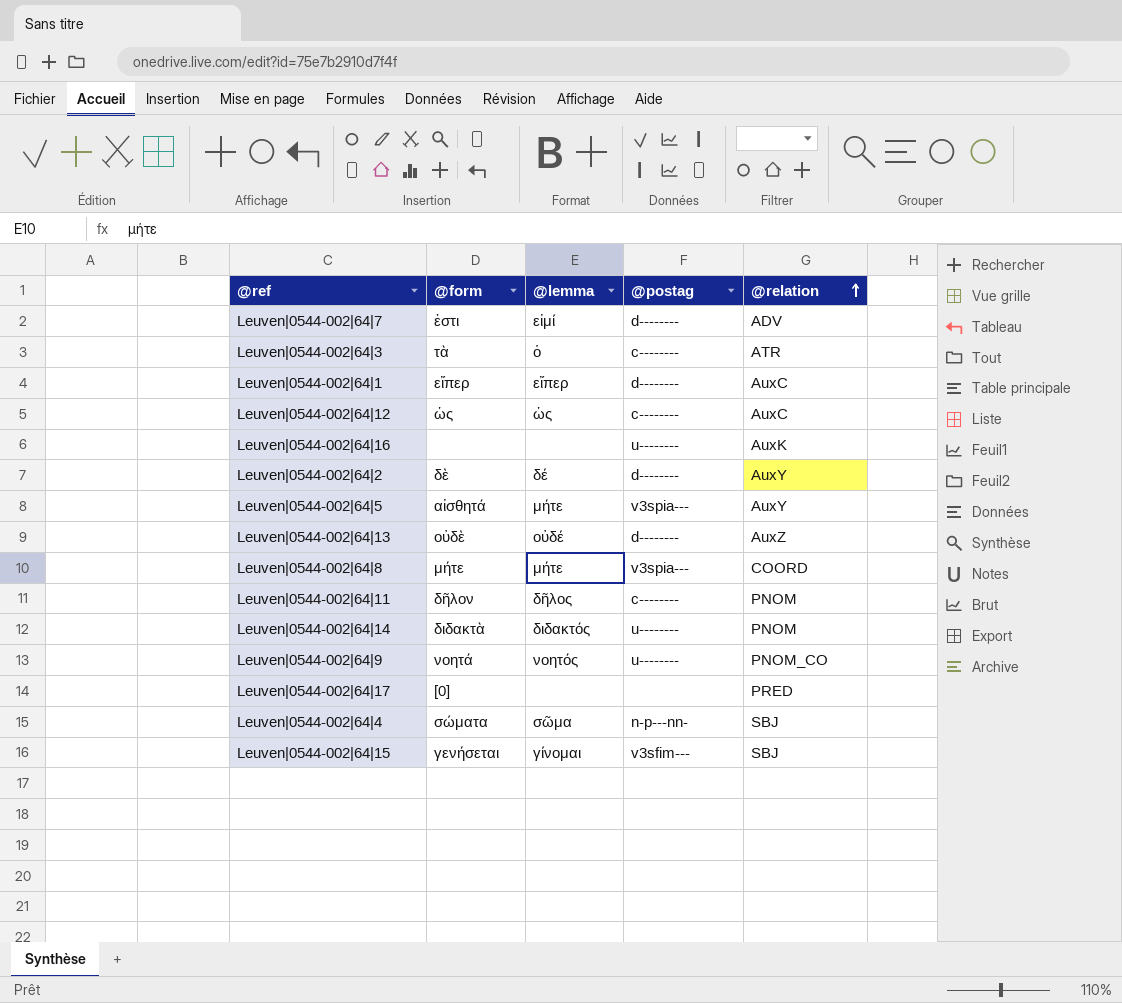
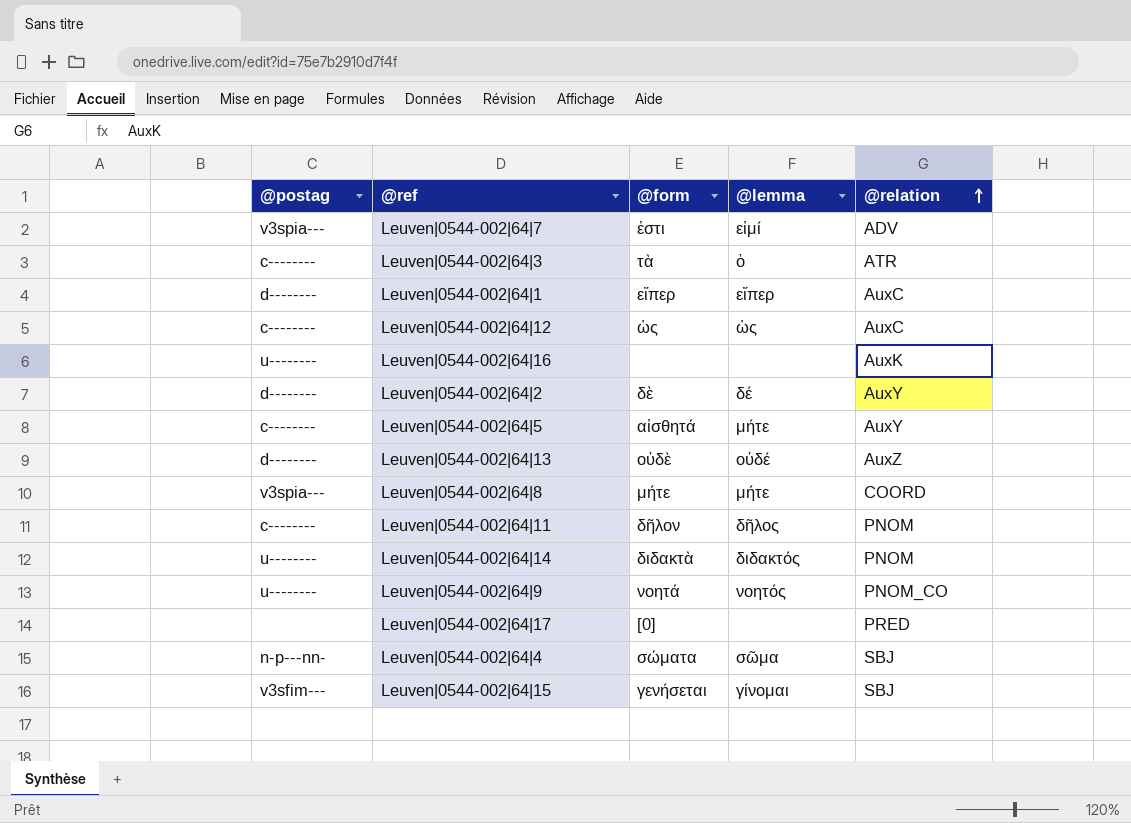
column @postag | position: 4 -> 1
Leuven|0544-002|64|7 | @postag: d-------- -> v3spia---
Leuven|0544-002|64|5 | @postag: v3spia--- -> c--------

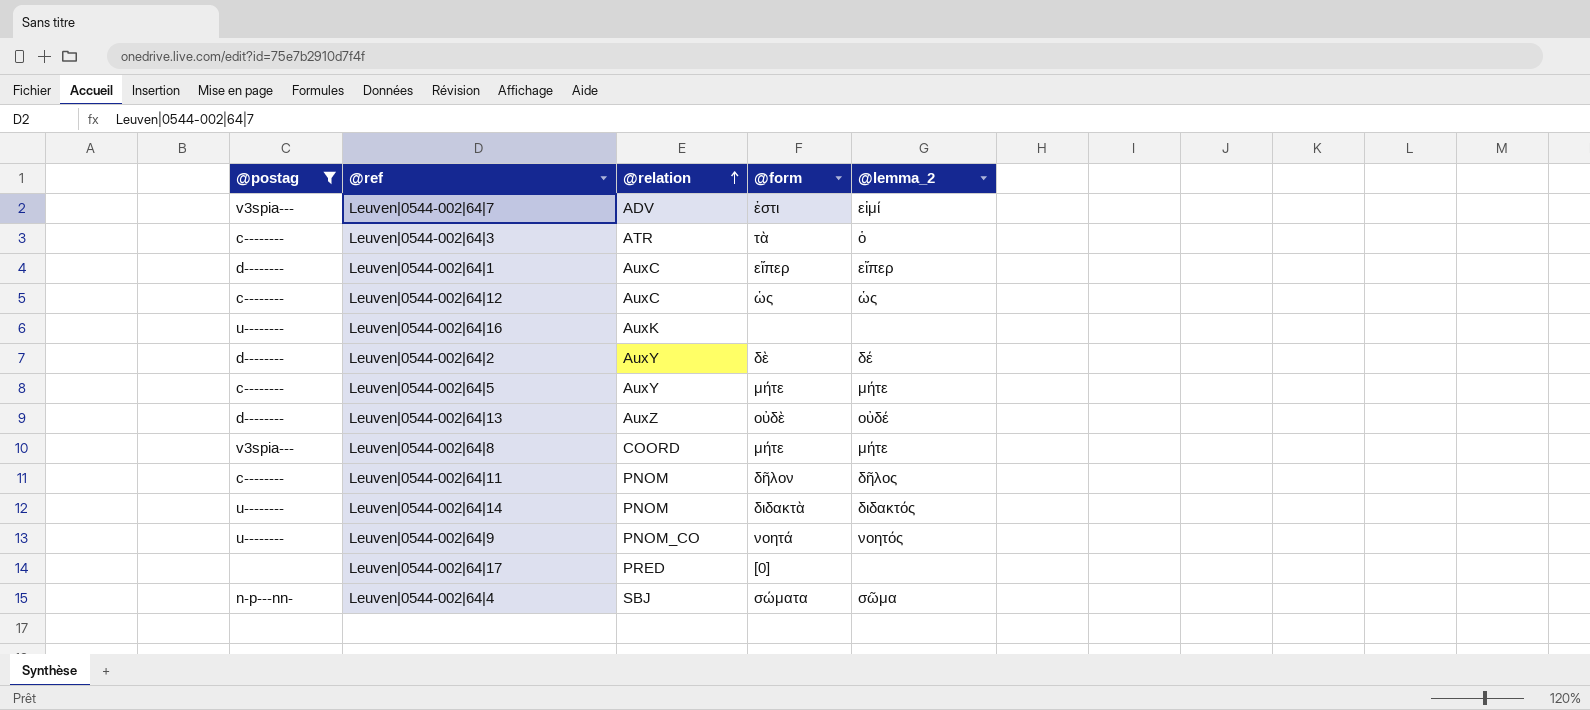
filter: none -> @postag != v3sfim---
column @relation | position: 5 -> 3
column name: @lemma -> @lemma_2
Leuven|0544-002|64|5 | @form: αἰσθητά -> μήτε

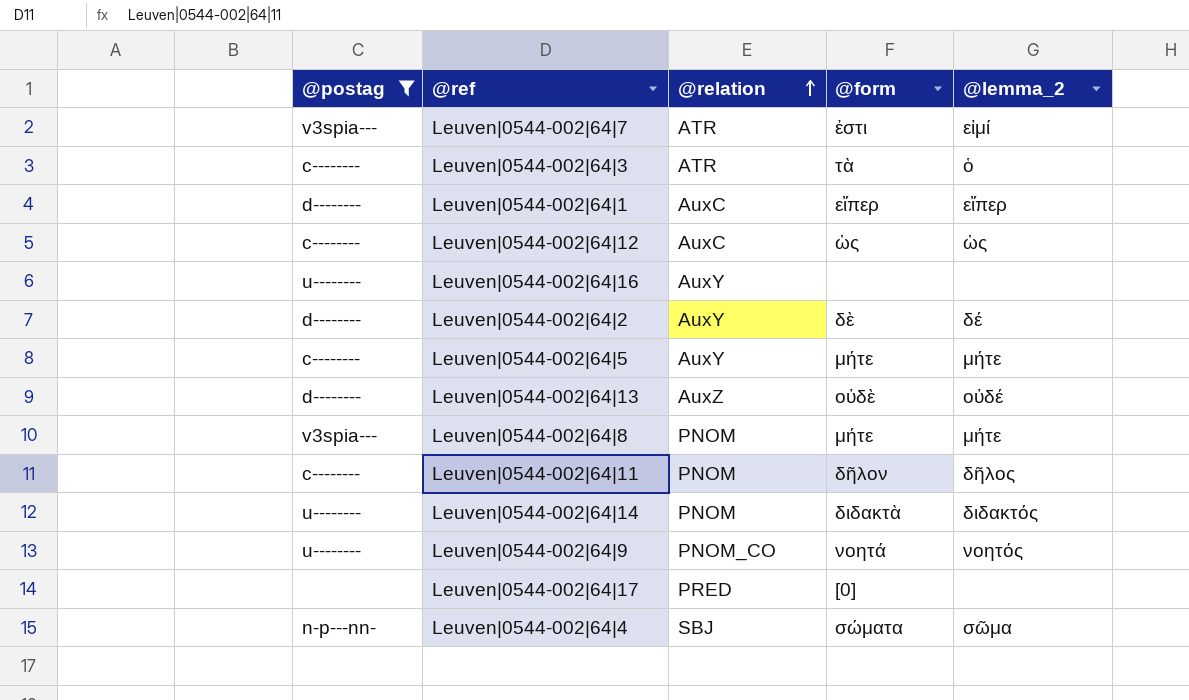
Leuven|0544-002|64|7 | @relation: ADV -> ATR
Leuven|0544-002|64|16 | @relation: AuxK -> AuxY
Leuven|0544-002|64|8 | @relation: COORD -> PNOM

